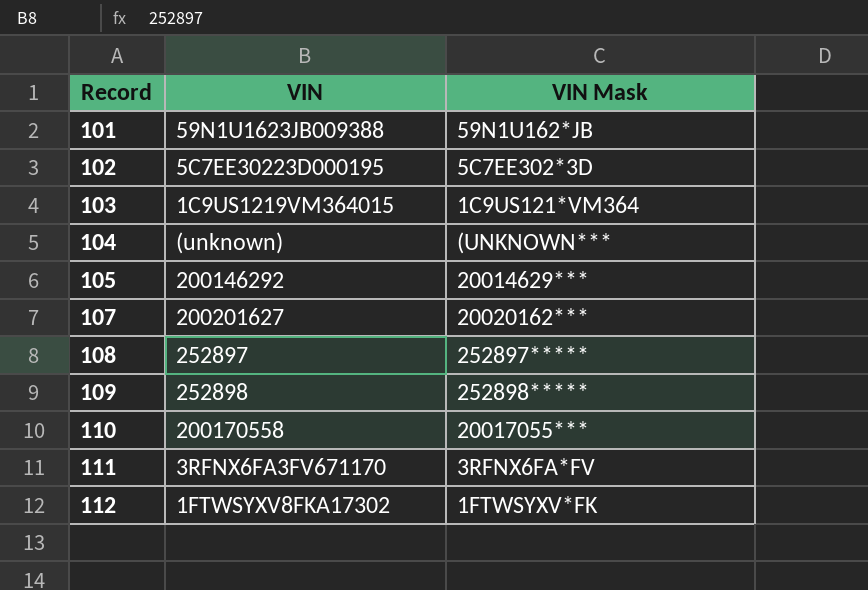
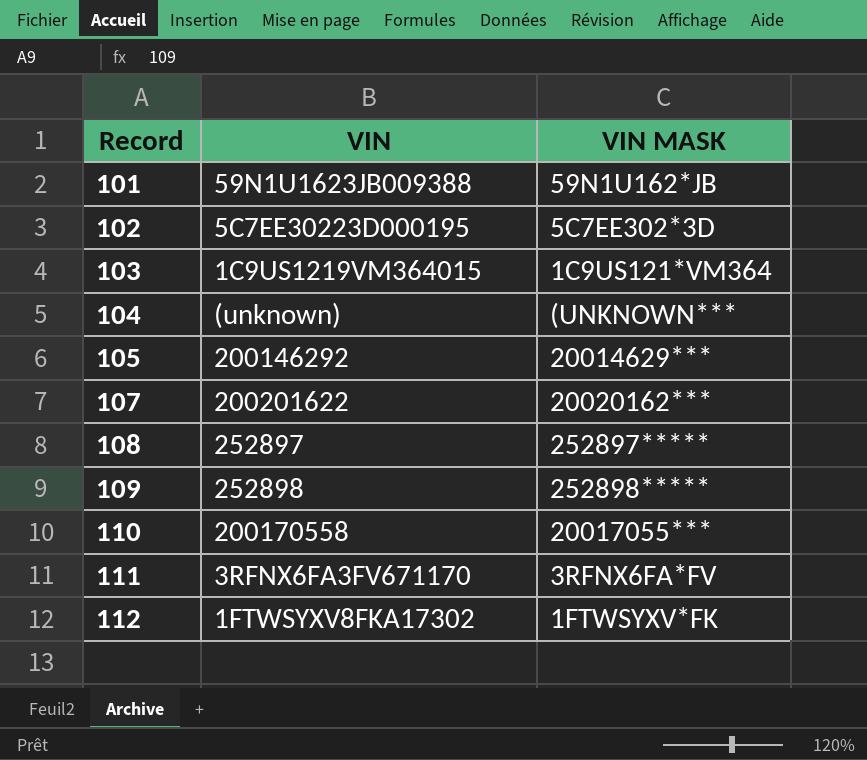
column name: VIN Mask -> VIN MASK
107 | VIN: 200201627 -> 200201622

